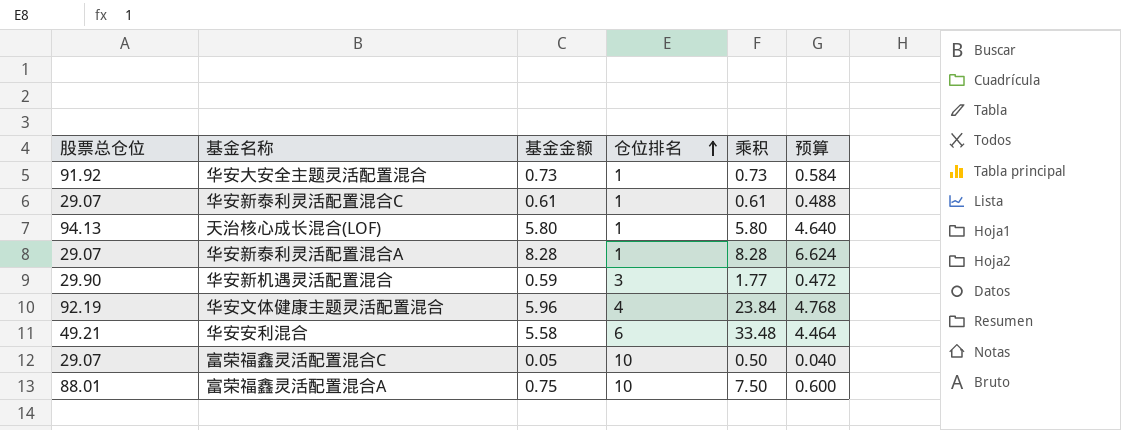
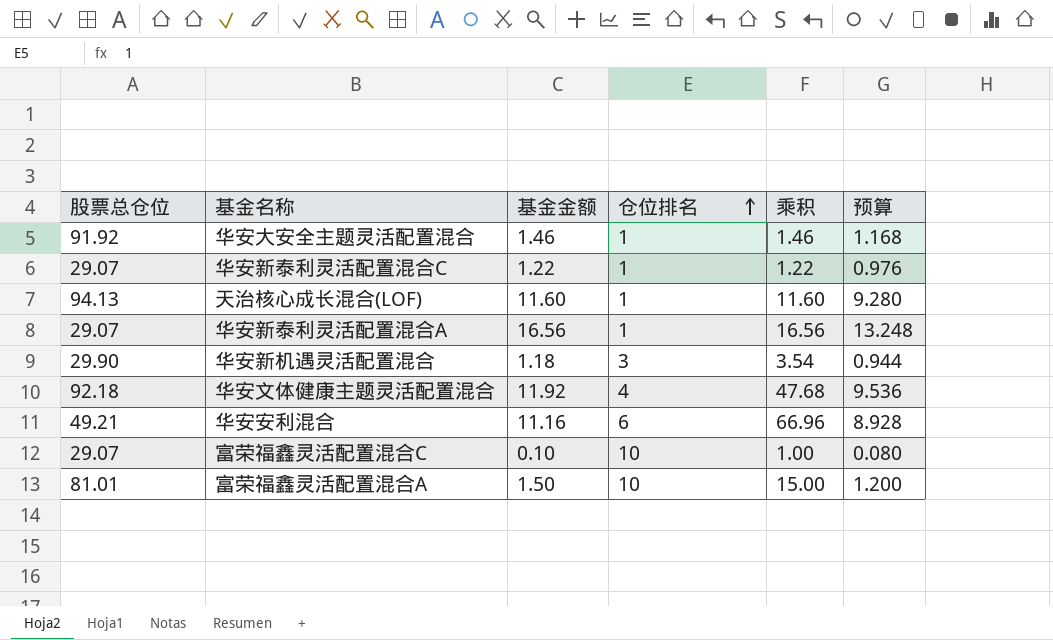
华安大安全主题灵活配置混合 | 基金金额: 0.73 -> 1.46
华安大安全主题灵活配置混合 | 乘积: 0.73 -> 1.46
华安大安全主题灵活配置混合 | 预算: 0.584 -> 1.168
华安新泰利灵活配置混合C | 基金金额: 0.61 -> 1.22
华安新泰利灵活配置混合C | 乘积: 0.61 -> 1.22
华安新泰利灵活配置混合C | 预算: 0.488 -> 0.976
天治核心成长混合(LOF) | 基金金额: 5.80 -> 11.60
天治核心成长混合(LOF) | 乘积: 5.80 -> 11.60
天治核心成长混合(LOF) | 预算: 4.640 -> 9.280
华安新泰利灵活配置混合A | 基金金额: 8.28 -> 16.56
华安新泰利灵活配置混合A | 乘积: 8.28 -> 16.56
华安新泰利灵活配置混合A | 预算: 6.624 -> 13.248
华安新机遇灵活配置混合 | 基金金额: 0.59 -> 1.18
华安新机遇灵活配置混合 | 乘积: 1.77 -> 3.54
华安新机遇灵活配置混合 | 预算: 0.472 -> 0.944
华安文体健康主题灵活配置混合 | 股票总仓位: 92.19 -> 92.18
华安文体健康主题灵活配置混合 | 基金金额: 5.96 -> 11.92
华安文体健康主题灵活配置混合 | 乘积: 23.84 -> 47.68
华安文体健康主题灵活配置混合 | 预算: 4.768 -> 9.536
华安安利混合 | 基金金额: 5.58 -> 11.16
华安安利混合 | 乘积: 33.48 -> 66.96
华安安利混合 | 预算: 4.464 -> 8.928
富荣福鑫灵活配置混合C | 基金金额: 0.05 -> 0.10
富荣福鑫灵活配置混合C | 乘积: 0.50 -> 1.00
富荣福鑫灵活配置混合C | 预算: 0.040 -> 0.080
富荣福鑫灵活配置混合A | 股票总仓位: 88.01 -> 81.01
富荣福鑫灵活配置混合A | 基金金额: 0.75 -> 1.50
富荣福鑫灵活配置混合A | 乘积: 7.50 -> 15.00
富荣福鑫灵活配置混合A | 预算: 0.600 -> 1.200

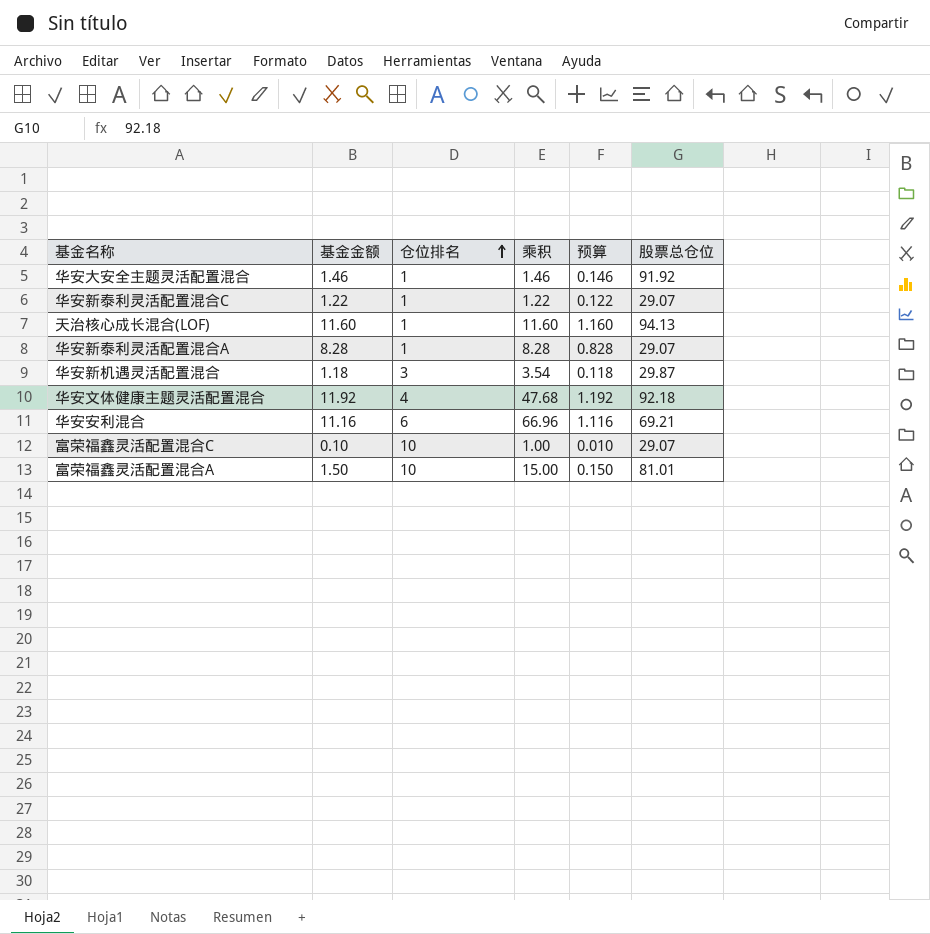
column 预算 | formula: [基金金额] * 0.8 -> [基金金额] * 0.1
column 股票总仓位 | position: 1 -> 6
华安新泰利灵活配置混合A | 基金金额: 16.56 -> 8.28
华安新泰利灵活配置混合A | 乘积: 16.56 -> 8.28
华安新机遇灵活配置混合 | 股票总仓位: 29.90 -> 29.87
华安安利混合 | 股票总仓位: 49.21 -> 69.21

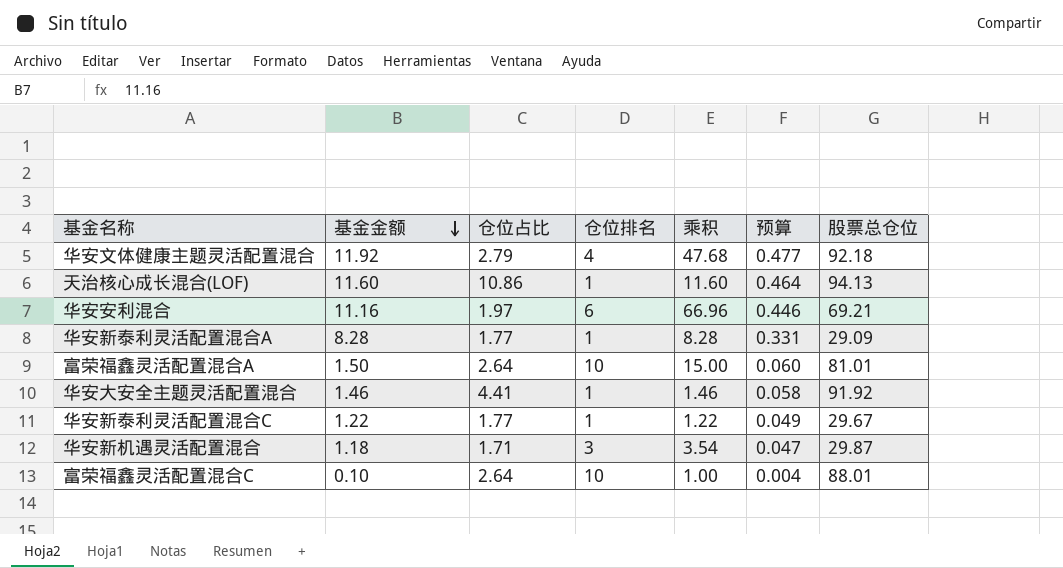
row order: 仓位排名 ascending -> 基金金额 descending
column 仓位占比 | position: none -> 3
column 预算 | formula: [基金金额] * 0.1 -> [基金金额] * 0.04
华安新泰利灵活配置混合A | 股票总仓位: 29.07 -> 29.09
华安新泰利灵活配置混合C | 股票总仓位: 29.07 -> 29.67
富荣福鑫灵活配置混合C | 股票总仓位: 29.07 -> 88.01

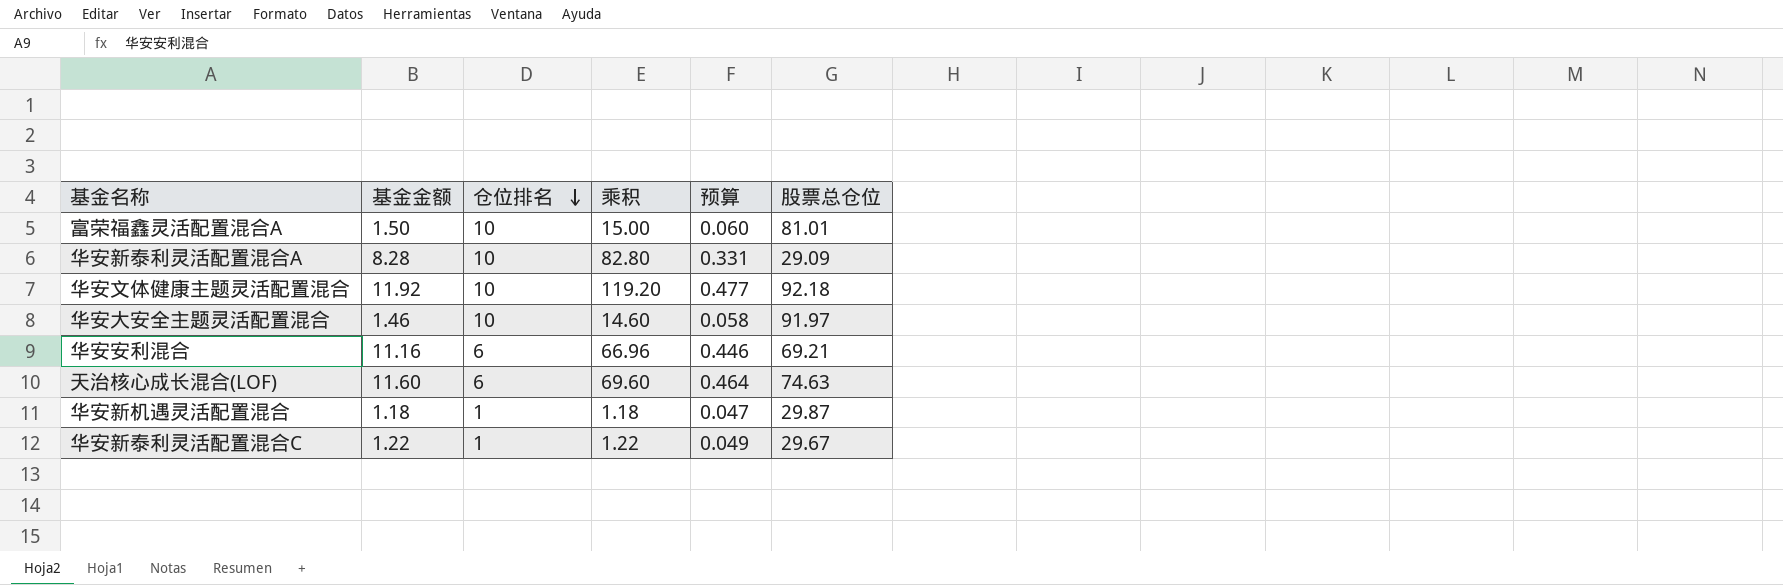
row order: 基金金额 descending -> 仓位排名 descending
column 仓位占比 | position: 3 -> none
row 富荣福鑫灵活配置混合C: 0.10 | 2.64 | 10 | 1.00 | 0.004 | 88.01 -> none
华安新泰利灵活配置混合A | 仓位排名: 1 -> 10
华安新泰利灵活配置混合A | 乘积: 8.28 -> 82.80
华安文体健康主题灵活配置混合 | 仓位排名: 4 -> 10
华安文体健康主题灵活配置混合 | 乘积: 47.68 -> 119.20
华安大安全主题灵活配置混合 | 仓位排名: 1 -> 10
华安大安全主题灵活配置混合 | 乘积: 1.46 -> 14.60
华安大安全主题灵活配置混合 | 股票总仓位: 91.92 -> 91.97
天治核心成长混合(LOF) | 仓位排名: 1 -> 6
天治核心成长混合(LOF) | 乘积: 11.60 -> 69.60
天治核心成长混合(LOF) | 股票总仓位: 94.13 -> 74.63
华安新机遇灵活配置混合 | 仓位排名: 3 -> 1
华安新机遇灵活配置混合 | 乘积: 3.54 -> 1.18

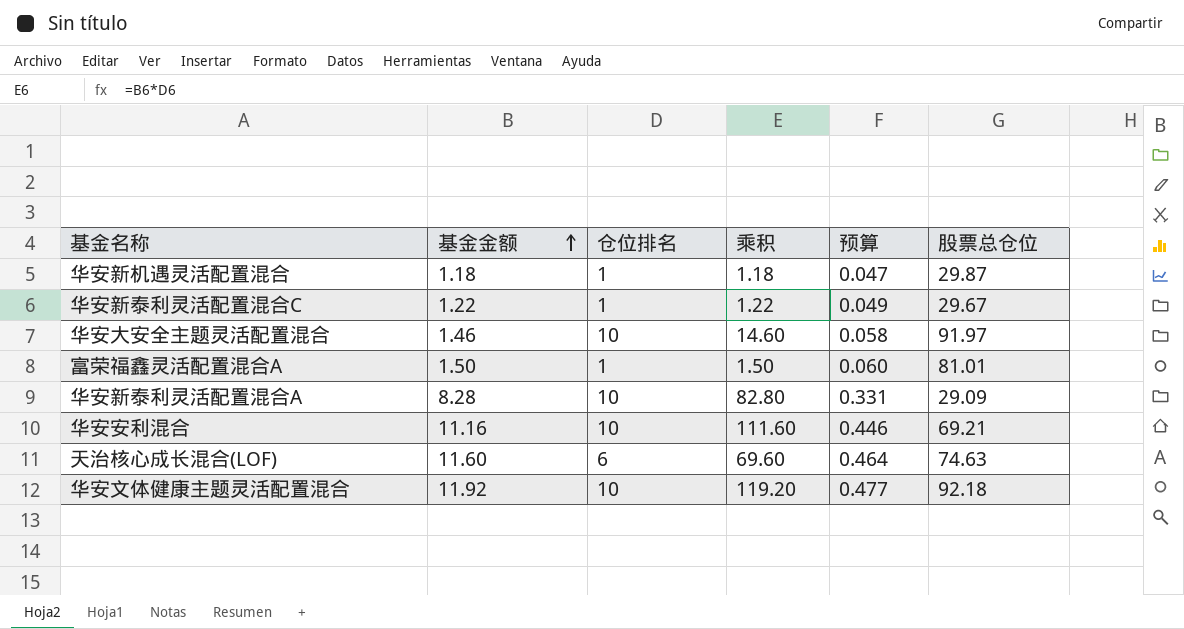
row order: 仓位排名 descending -> 基金金额 ascending
富荣福鑫灵活配置混合A | 仓位排名: 10 -> 1
富荣福鑫灵活配置混合A | 乘积: 15.00 -> 1.50
华安安利混合 | 仓位排名: 6 -> 10
华安安利混合 | 乘积: 66.96 -> 111.60

